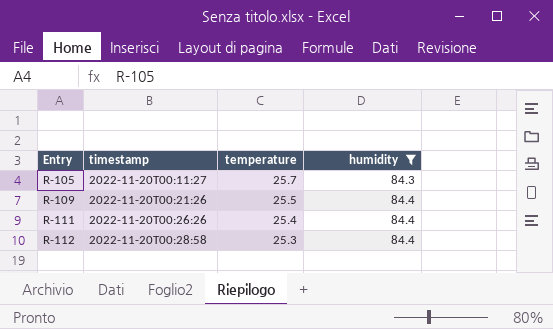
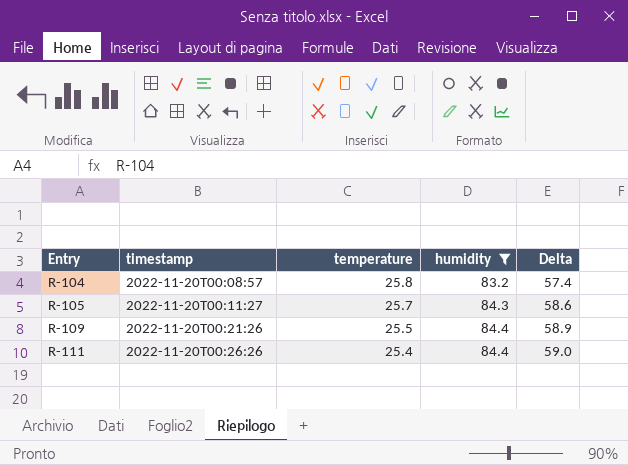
column Delta | formula: none -> [humidity] - [temperature]
row R-112: 2022-11-20T00:28:58 | 25.3 | 84.4 -> none
row R-104: none -> 2022-11-20T00:08:57 | 25.8 | 83.2 | 57.4

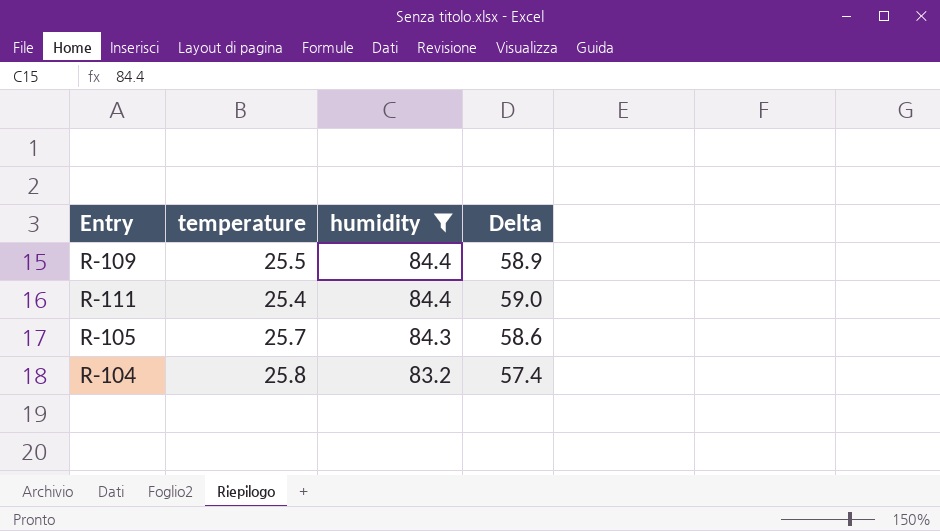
row order: Entry ascending -> humidity descending
column timestamp | position: 2 -> none

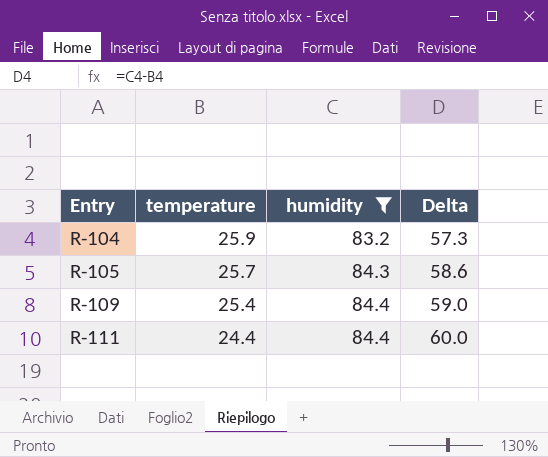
row order: humidity descending -> Entry ascending
R-104 | temperature: 25.8 -> 25.9
R-104 | Delta: 57.4 -> 57.3
R-109 | temperature: 25.5 -> 25.4
R-109 | Delta: 58.9 -> 59.0
R-111 | temperature: 25.4 -> 24.4
R-111 | Delta: 59.0 -> 60.0

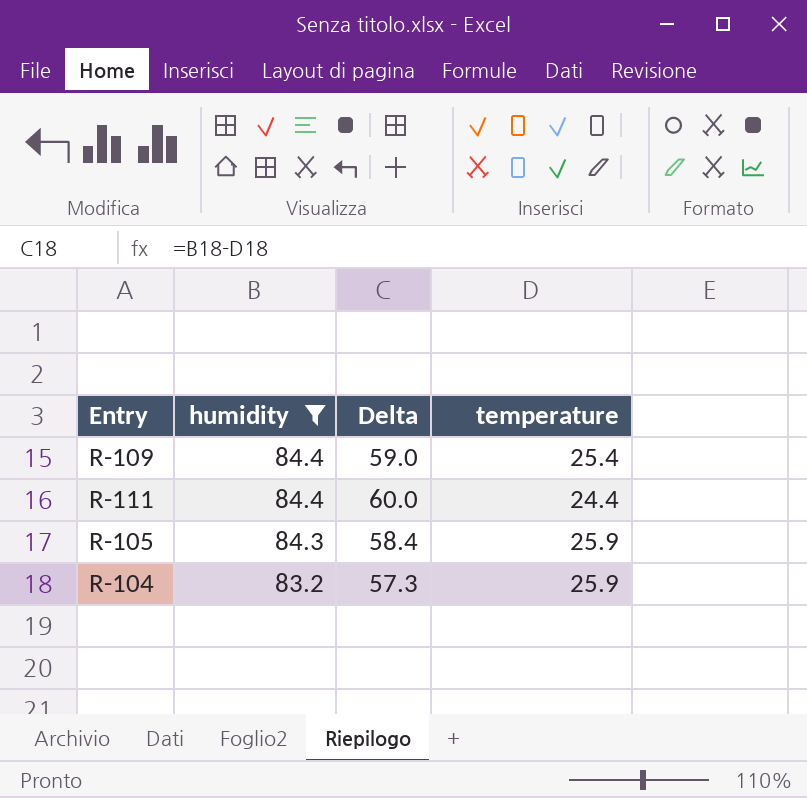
row order: Entry ascending -> humidity descending
column temperature | position: 2 -> 4
R-105 | Delta: 58.6 -> 58.4
R-105 | temperature: 25.7 -> 25.9

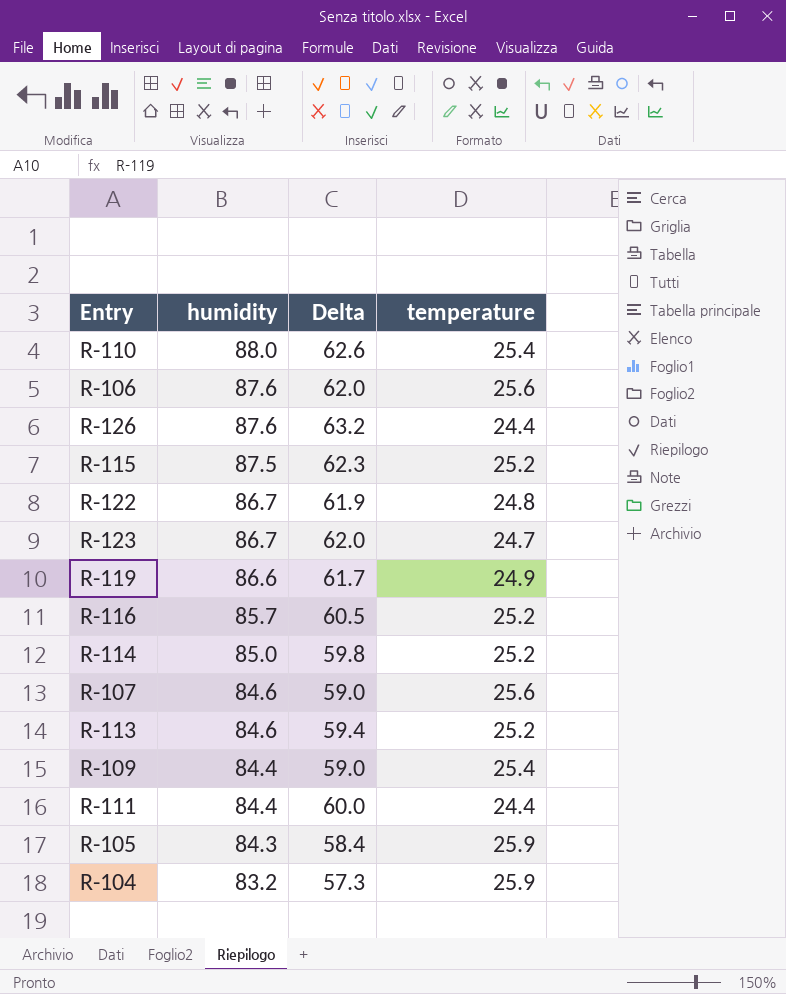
filter: humidity <= 84.4 -> none

